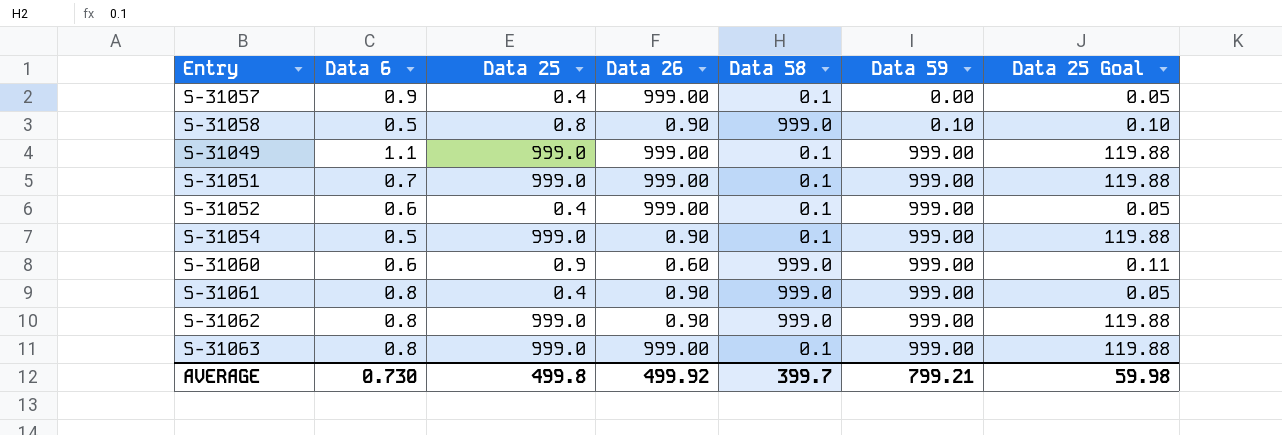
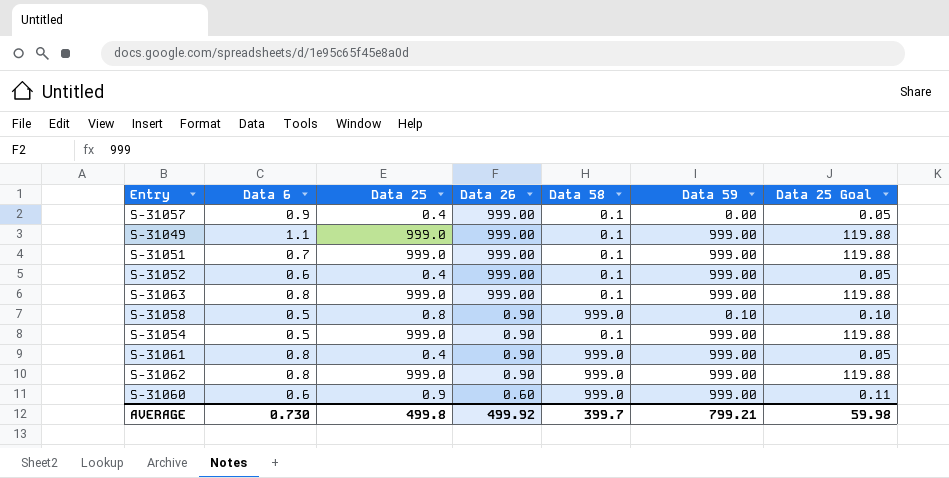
row order: Data 59 ascending -> Data 26 descending

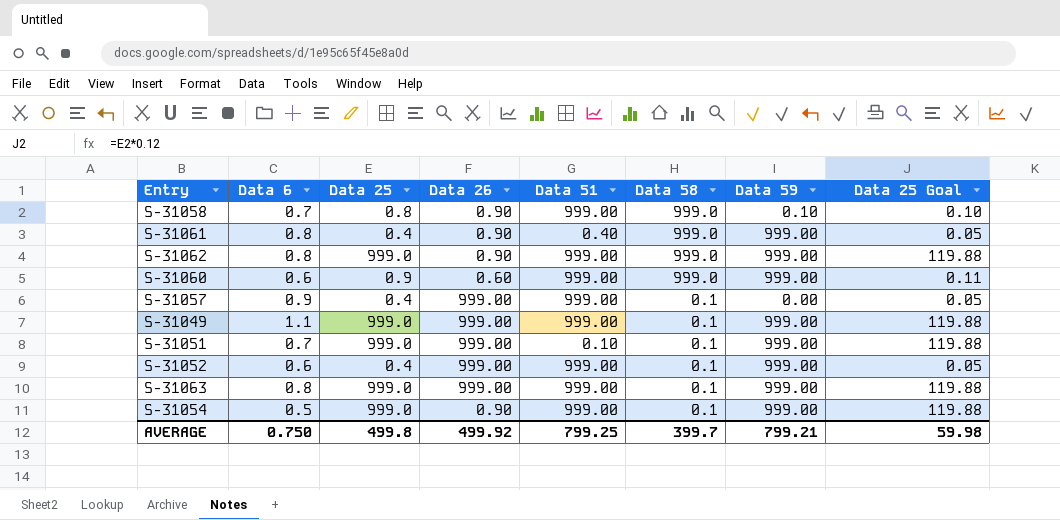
row order: Data 26 descending -> Data 58 descending
column Data 51 | position: none -> 5
S-31058 | Data 6: 0.5 -> 0.7
AVERAGE | Data 6: 0.730 -> 0.750

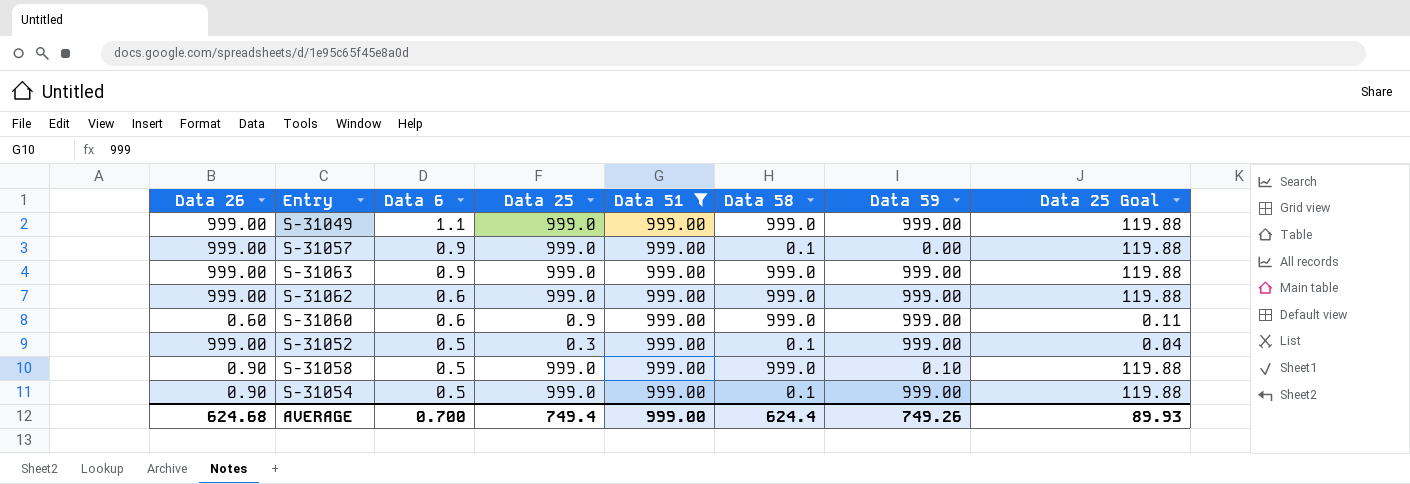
filter: none -> Data 51 = 999.00
row order: Data 58 descending -> Data 6 descending
column Data 26 | position: 4 -> 1
S-31049 | Data 58: 0.1 -> 999.0
S-31057 | Data 25: 0.4 -> 999.0
S-31057 | Data 25 Goal: 0.05 -> 119.88
S-31063 | Data 6: 0.8 -> 0.9
S-31063 | Data 58: 0.1 -> 999.0
S-31062 | Data 26: 0.90 -> 999.00
S-31062 | Data 6: 0.8 -> 0.6
S-31052 | Data 6: 0.6 -> 0.5
S-31052 | Data 25: 0.4 -> 0.3
S-31052 | Data 25 Goal: 0.05 -> 0.04
S-31058 | Data 6: 0.7 -> 0.5
S-31058 | Data 25: 0.8 -> 999.0
S-31058 | Data 25 Goal: 0.10 -> 119.88
AVERAGE | Data 26: 499.92 -> 624.68
AVERAGE | Data 6: 0.750 -> 0.700
AVERAGE | Data 25: 499.8 -> 749.4
AVERAGE | Data 51: 799.25 -> 999.00
AVERAGE | Data 58: 399.7 -> 624.4
AVERAGE | Data 59: 799.21 -> 749.26
AVERAGE | Data 25 Goal: 59.98 -> 89.93

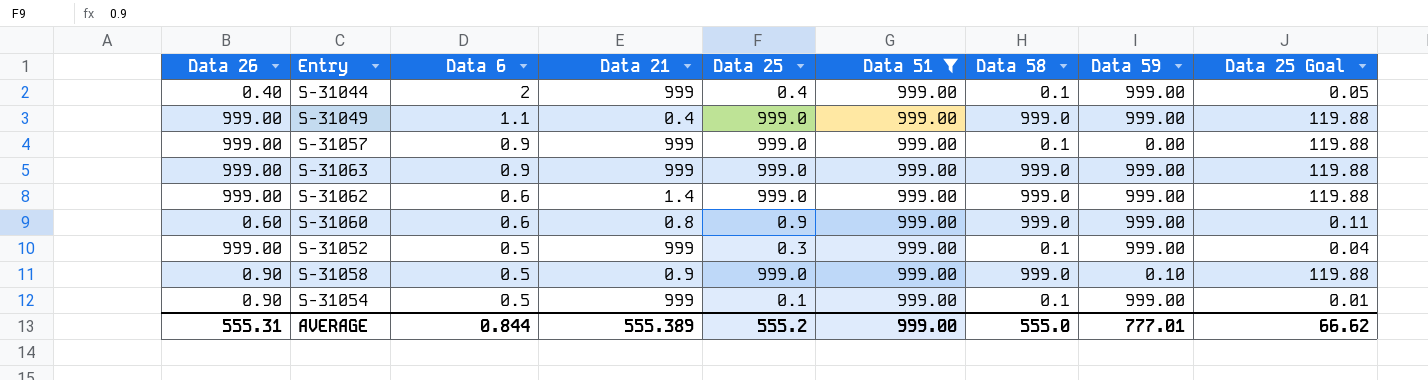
column Data 21 | position: none -> 4
row S-31044: none -> 0.40 | 2 | 999 | 0.4 | 999.00 | 0.1 | 999.00 | 0.05
S-31054 | Data 25: 999.0 -> 0.1
S-31054 | Data 25 Goal: 119.88 -> 0.01
AVERAGE | Data 26: 624.68 -> 555.31
AVERAGE | Data 6: 0.700 -> 0.844
AVERAGE | Data 25: 749.4 -> 555.2
AVERAGE | Data 58: 624.4 -> 555.0
AVERAGE | Data 59: 749.26 -> 777.01
AVERAGE | Data 25 Goal: 89.93 -> 66.62

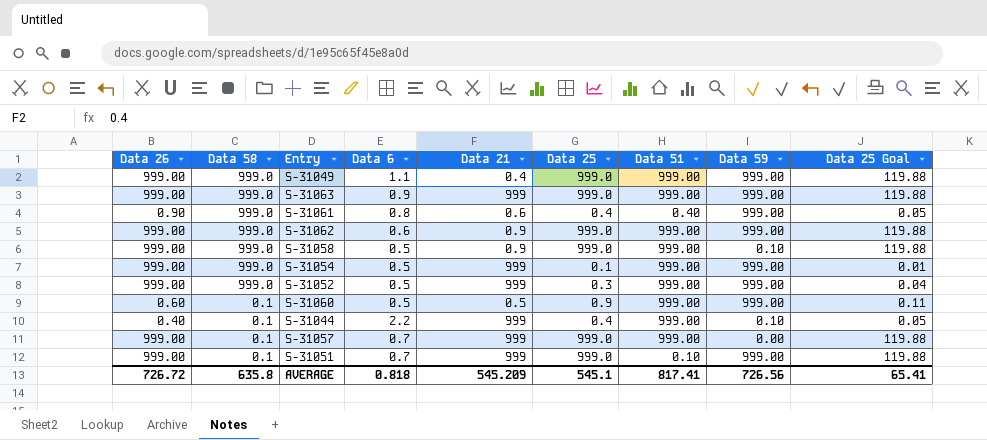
filter: Data 51 = 999.00 -> none
row order: Data 6 descending -> Data 58 descending
column Data 58 | position: 7 -> 2
S-31062 | Data 21: 1.4 -> 0.9
S-31058 | Data 26: 0.90 -> 999.00
S-31054 | Data 26: 0.90 -> 999.00
S-31054 | Data 58: 0.1 -> 999.0
S-31052 | Data 58: 0.1 -> 999.0
S-31060 | Data 58: 999.0 -> 0.1
S-31060 | Data 6: 0.6 -> 0.5
S-31060 | Data 21: 0.8 -> 0.5
S-31044 | Data 6: 2 -> 2.2
S-31044 | Data 59: 999.00 -> 0.10
S-31057 | Data 6: 0.9 -> 0.7
AVERAGE | Data 26: 555.31 -> 726.72
AVERAGE | Data 58: 555.0 -> 635.8
AVERAGE | Data 6: 0.844 -> 0.818
AVERAGE | Data 21: 555.389 -> 545.209
AVERAGE | Data 25: 555.2 -> 545.1
AVERAGE | Data 51: 999.00 -> 817.41
AVERAGE | Data 59: 777.01 -> 726.56
AVERAGE | Data 25 Goal: 66.62 -> 65.41

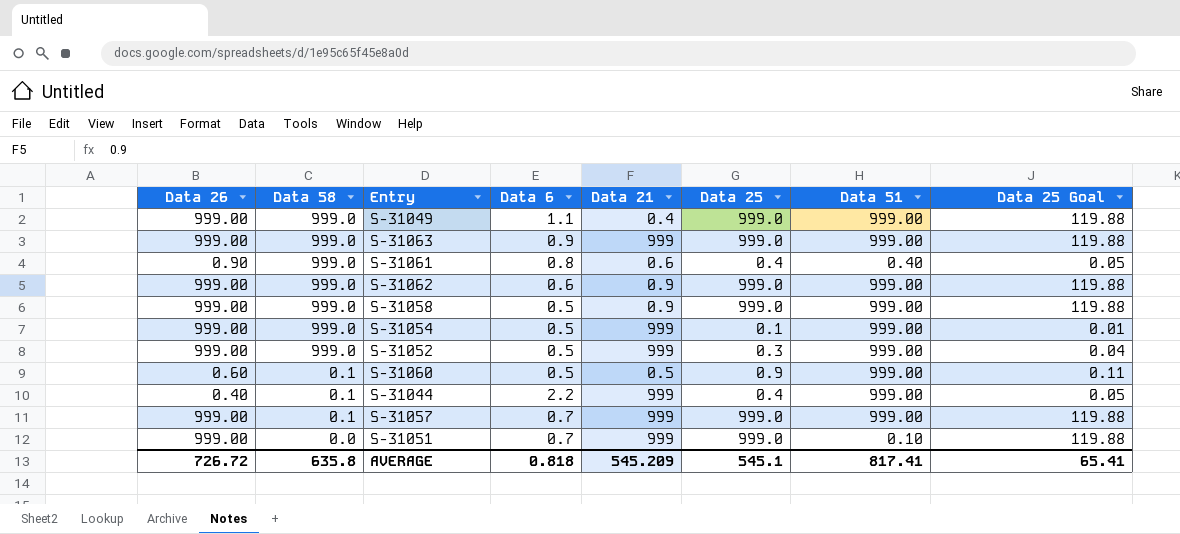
column Data 59 | position: 8 -> none
S-31051 | Data 58: 0.1 -> 0.0

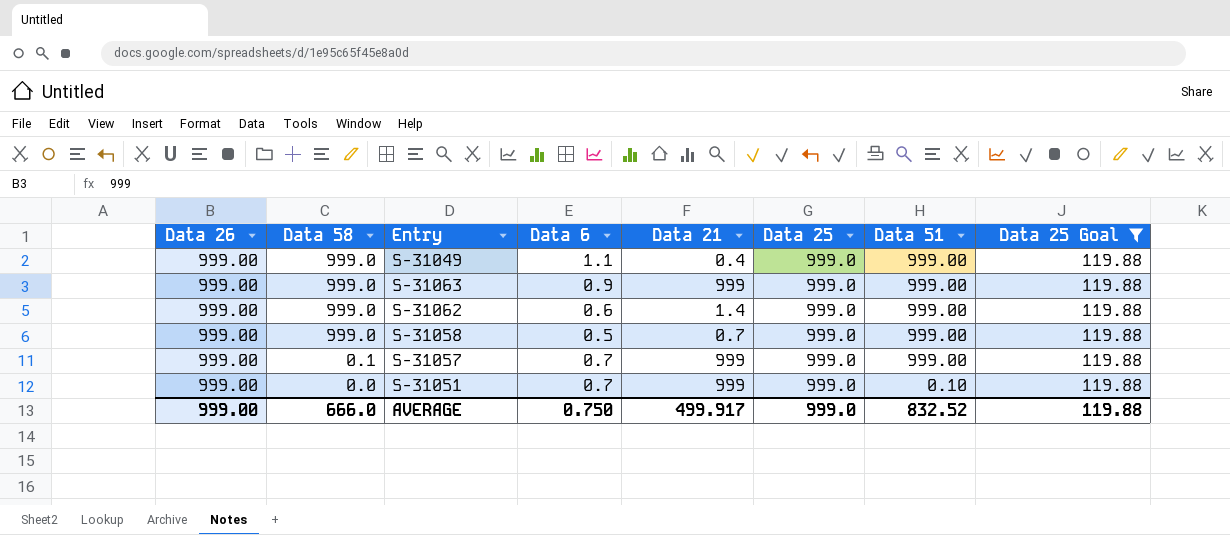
filter: none -> Data 25 Goal = 119.88
S-31062 | Data 21: 0.9 -> 1.4
S-31058 | Data 21: 0.9 -> 0.7
AVERAGE | Data 26: 726.72 -> 999.00
AVERAGE | Data 58: 635.8 -> 666.0
AVERAGE | Data 6: 0.818 -> 0.750
AVERAGE | Data 21: 545.209 -> 499.917
AVERAGE | Data 25: 545.1 -> 999.0
AVERAGE | Data 51: 817.41 -> 832.52
AVERAGE | Data 25 Goal: 65.41 -> 119.88

